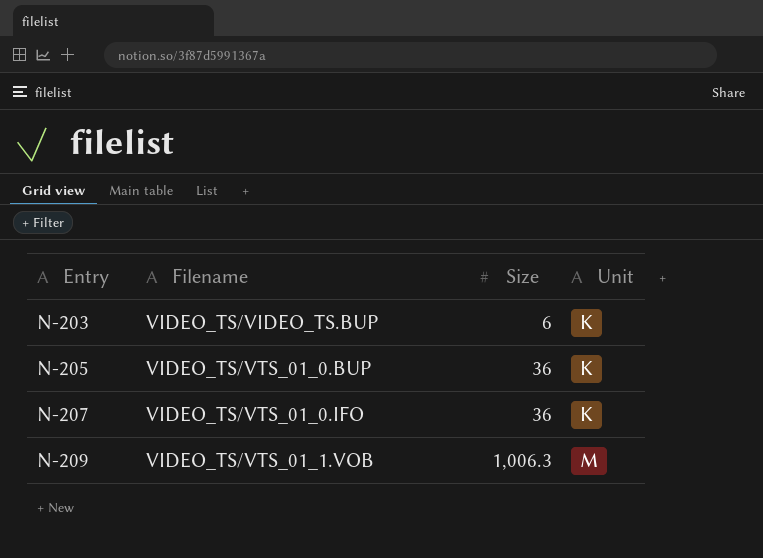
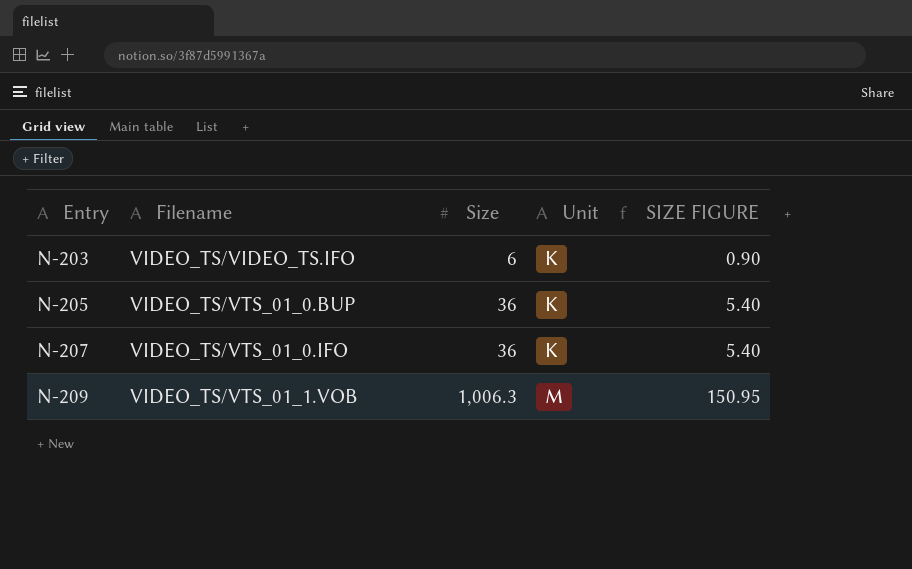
column SIZE FIGURE | formula: none -> [Size] * 0.15
N-203 | Filename: VIDEO_TS/VIDEO_TS.BUP -> VIDEO_TS/VIDEO_TS.IFO

